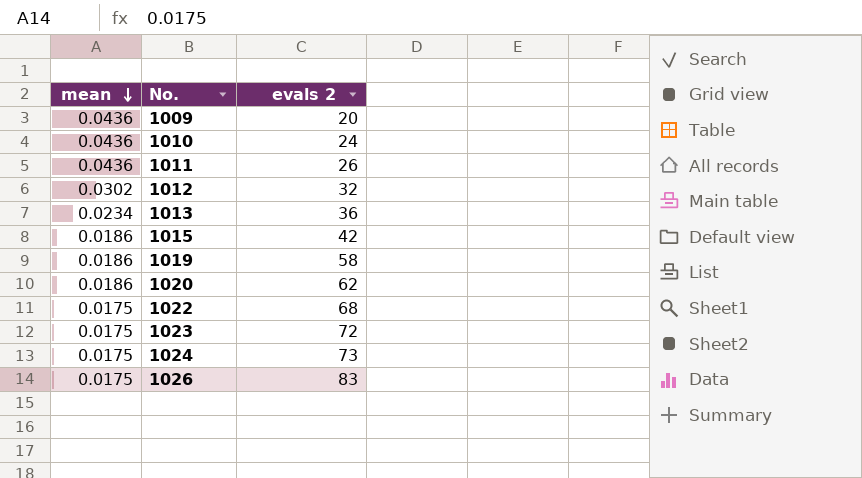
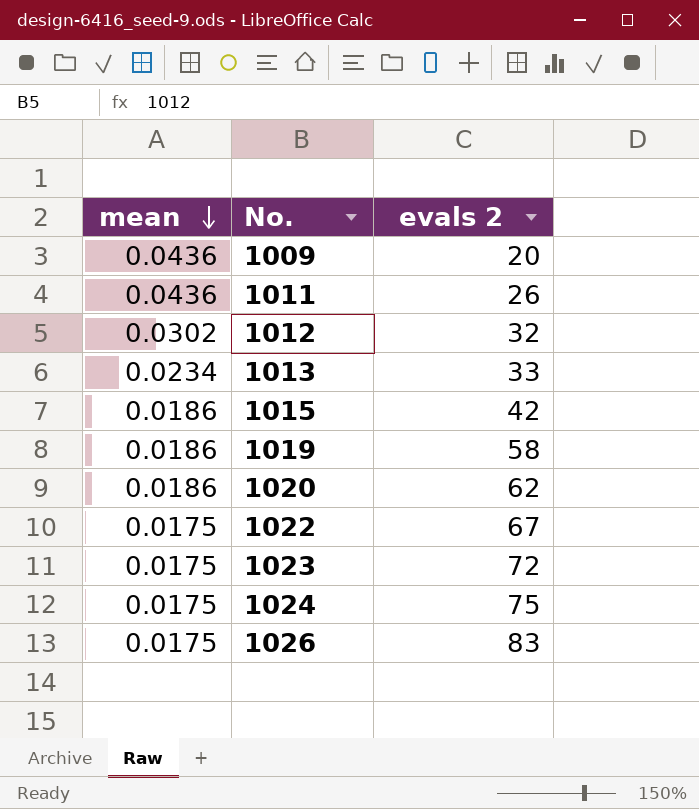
row 1010: 0.0436 | 24 -> none
1013 | evals 2: 36 -> 33
1022 | evals 2: 68 -> 67
1024 | evals 2: 73 -> 75

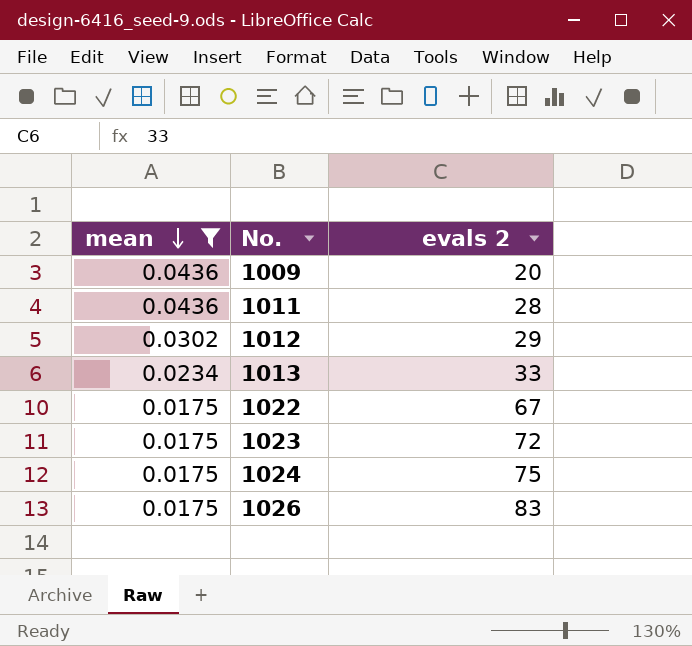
filter: none -> mean != 0.0186
1011 | evals 2: 26 -> 28
1012 | evals 2: 32 -> 29

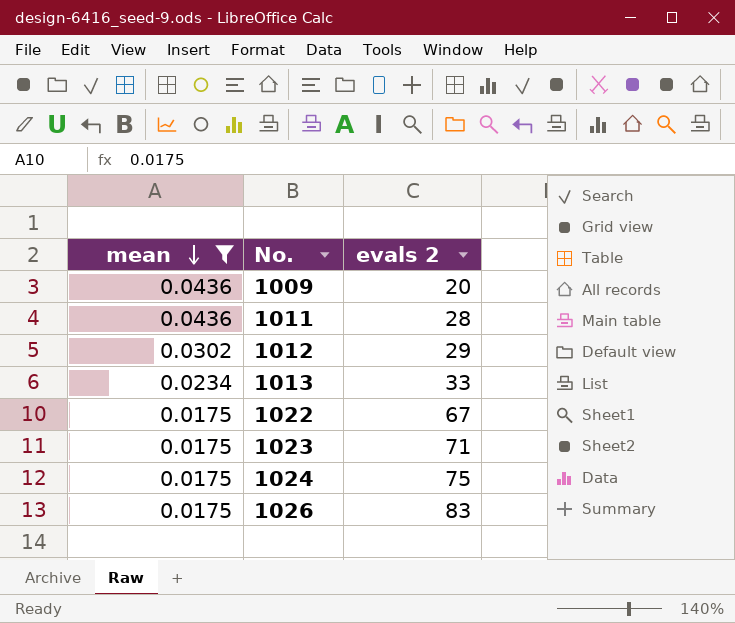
1023 | evals 2: 72 -> 71

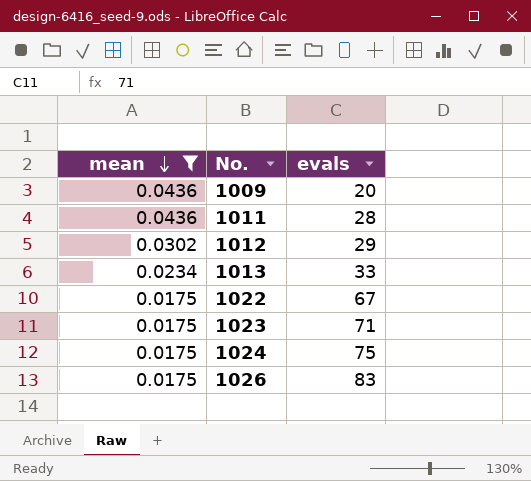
column name: evals 2 -> evals

